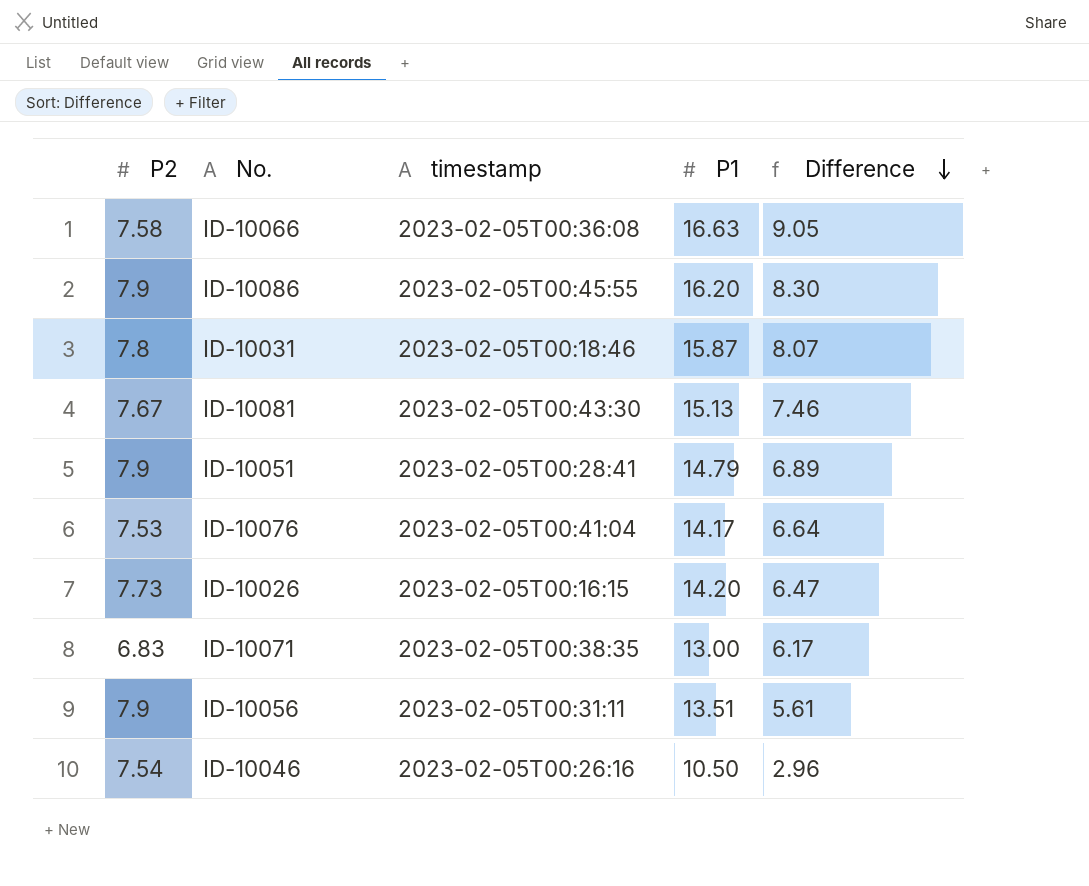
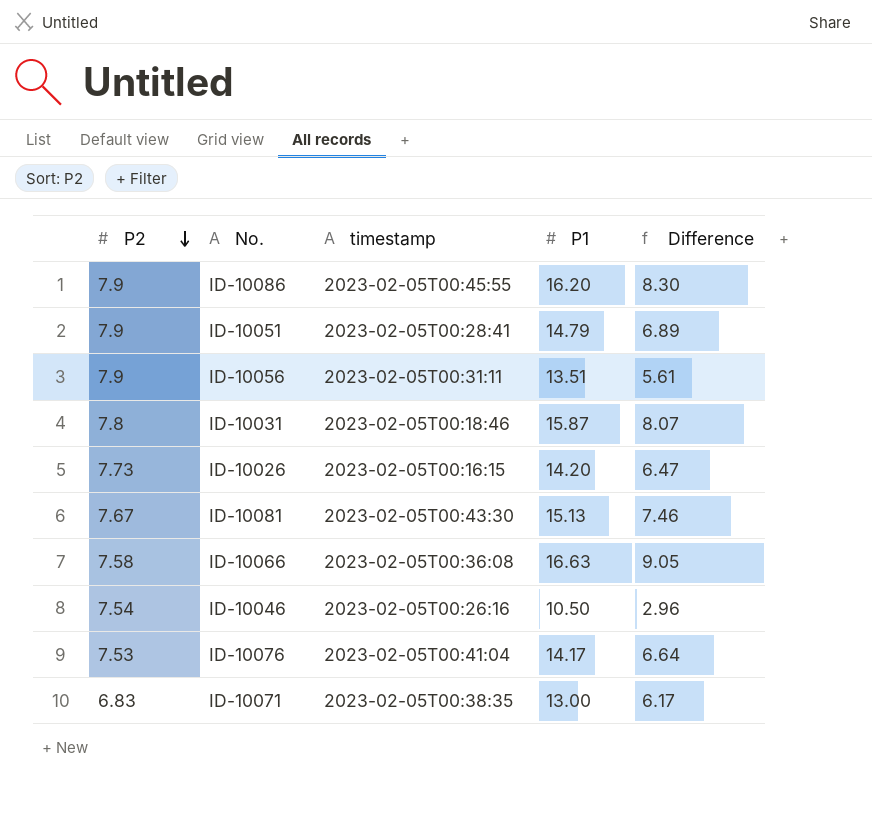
row order: Difference descending -> P2 descending

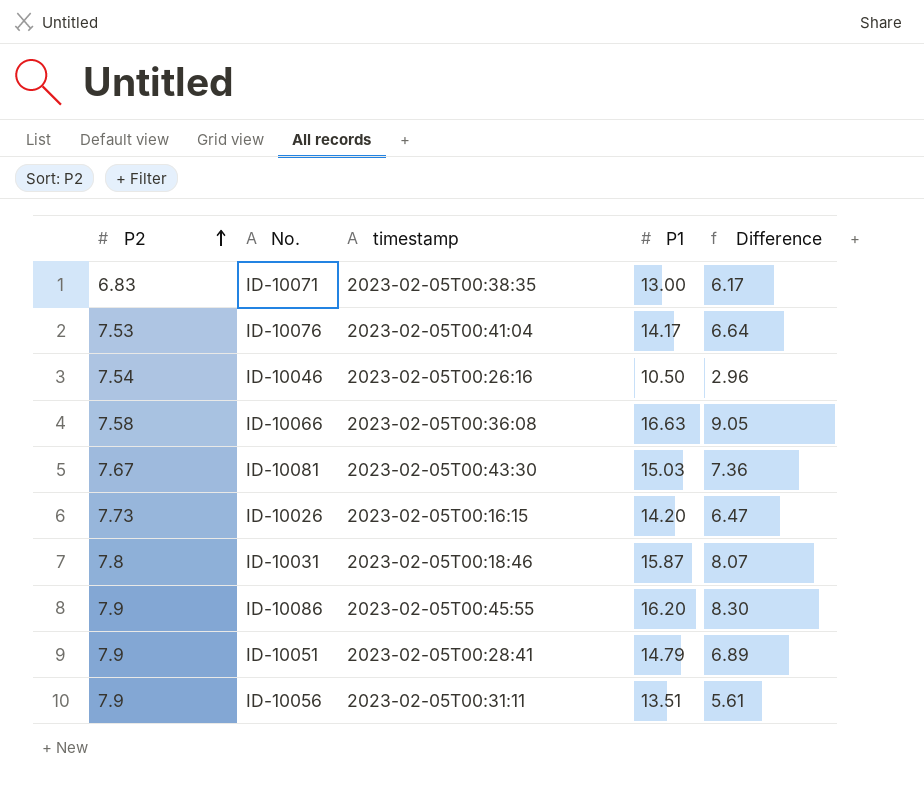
row order: P2 descending -> P2 ascending
ID-10081 | P1: 15.13 -> 15.03
ID-10081 | Difference: 7.46 -> 7.36

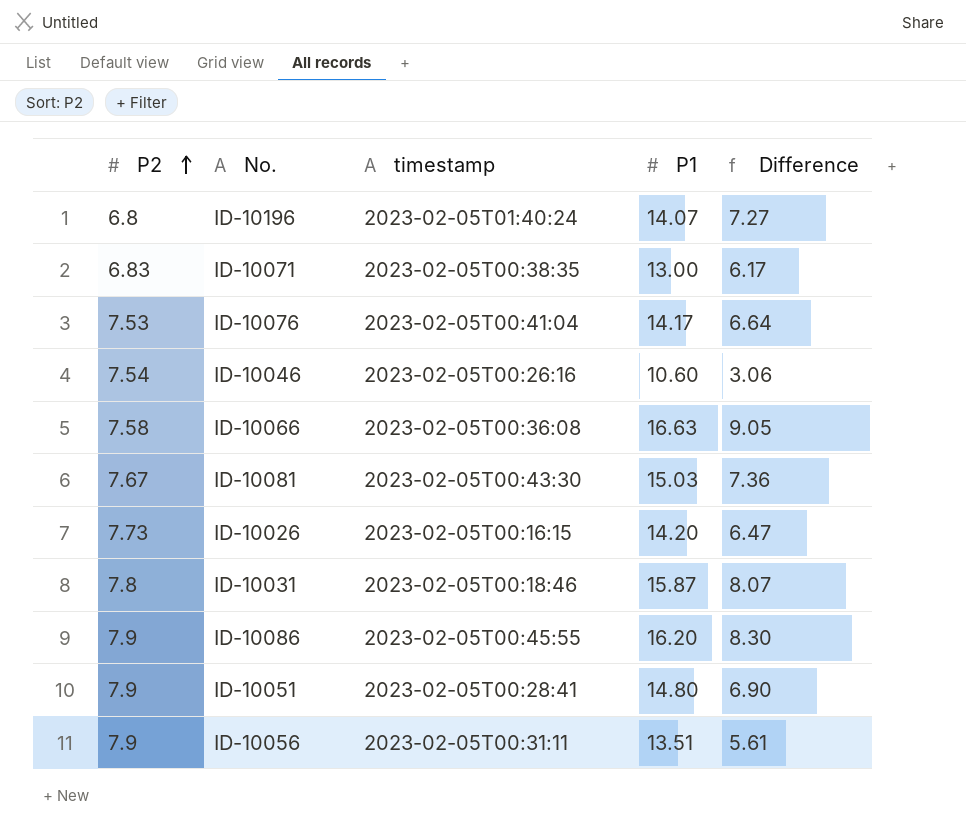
row ID-10196: none -> 6.8 | 2023-02-05T01:40:24 | 14.07 | 7.27
ID-10046 | P1: 10.50 -> 10.60
ID-10046 | Difference: 2.96 -> 3.06
ID-10051 | P1: 14.79 -> 14.80
ID-10051 | Difference: 6.89 -> 6.90

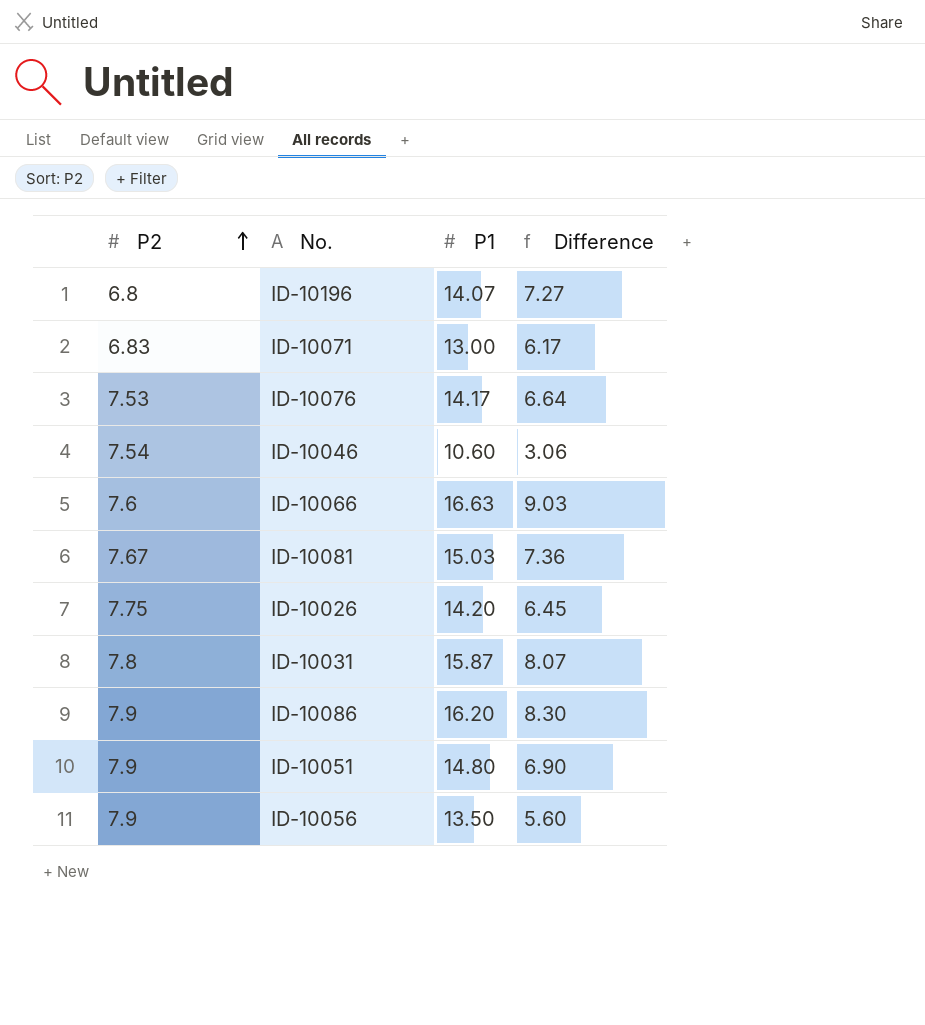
column timestamp | position: 3 -> none
ID-10066 | P2: 7.58 -> 7.6
ID-10066 | Difference: 9.05 -> 9.03
ID-10026 | P2: 7.73 -> 7.75
ID-10026 | Difference: 6.47 -> 6.45
ID-10056 | P1: 13.51 -> 13.50
ID-10056 | Difference: 5.61 -> 5.60

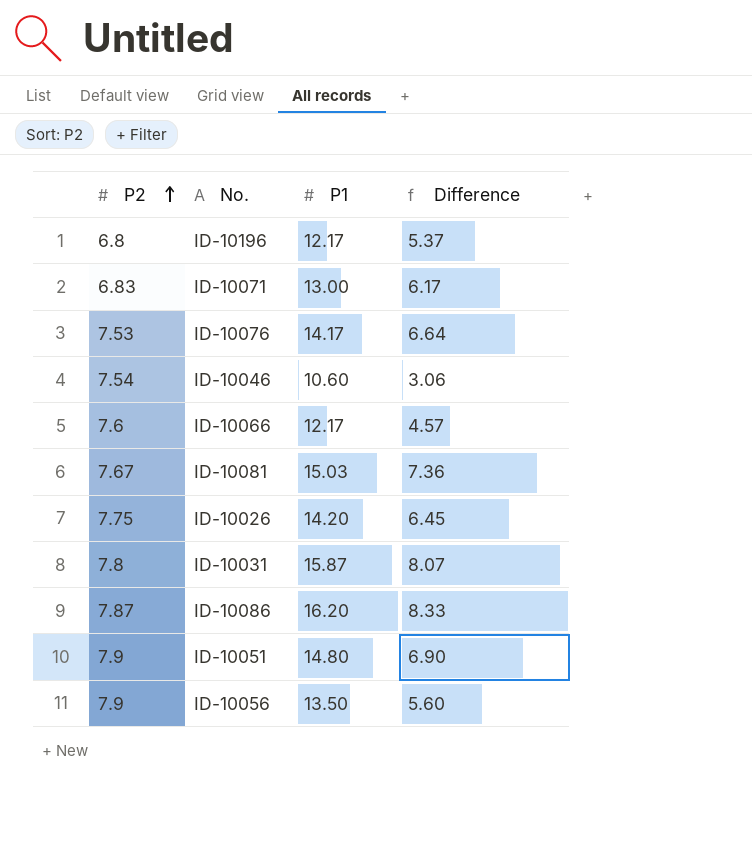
ID-10196 | P1: 14.07 -> 12.17
ID-10196 | Difference: 7.27 -> 5.37
ID-10066 | P1: 16.63 -> 12.17
ID-10066 | Difference: 9.03 -> 4.57
ID-10086 | P2: 7.9 -> 7.87
ID-10086 | Difference: 8.30 -> 8.33

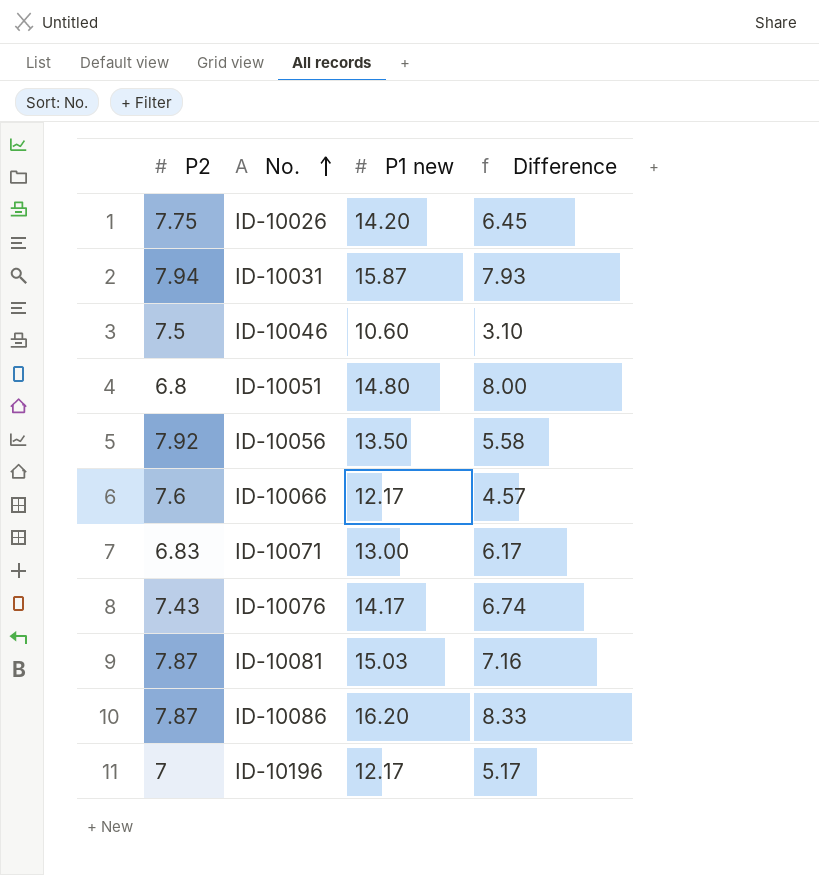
row order: P2 ascending -> No. ascending
column name: P1 -> P1 new
ID-10031 | P2: 7.8 -> 7.94
ID-10031 | Difference: 8.07 -> 7.93
ID-10046 | P2: 7.54 -> 7.5
ID-10046 | Difference: 3.06 -> 3.10
ID-10051 | P2: 7.9 -> 6.8
ID-10051 | Difference: 6.90 -> 8.00
ID-10056 | P2: 7.9 -> 7.92
ID-10056 | Difference: 5.60 -> 5.58
ID-10076 | P2: 7.53 -> 7.43
ID-10076 | Difference: 6.64 -> 6.74
ID-10081 | P2: 7.67 -> 7.87
ID-10081 | Difference: 7.36 -> 7.16
ID-10196 | P2: 6.8 -> 7
ID-10196 | Difference: 5.37 -> 5.17

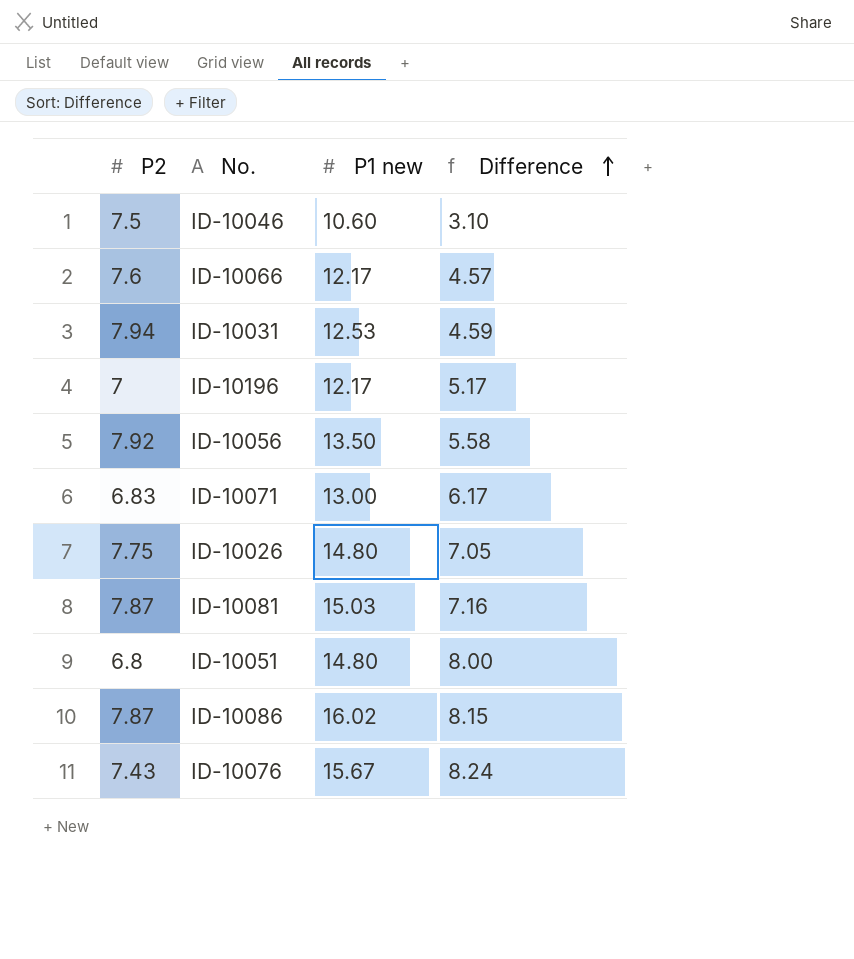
row order: No. ascending -> Difference ascending
ID-10031 | P1 new: 15.87 -> 12.53
ID-10031 | Difference: 7.93 -> 4.59
ID-10026 | P1 new: 14.20 -> 14.80
ID-10026 | Difference: 6.45 -> 7.05
ID-10086 | P1 new: 16.20 -> 16.02
ID-10086 | Difference: 8.33 -> 8.15
ID-10076 | P1 new: 14.17 -> 15.67
ID-10076 | Difference: 6.74 -> 8.24

